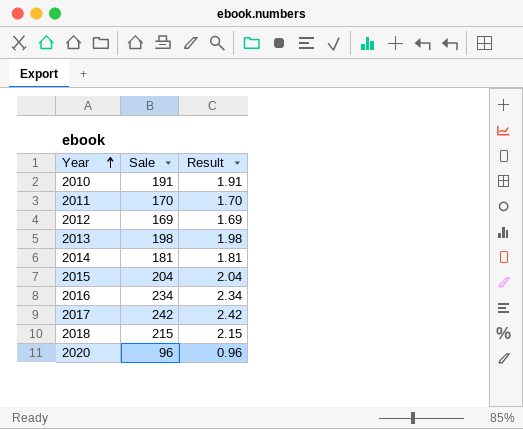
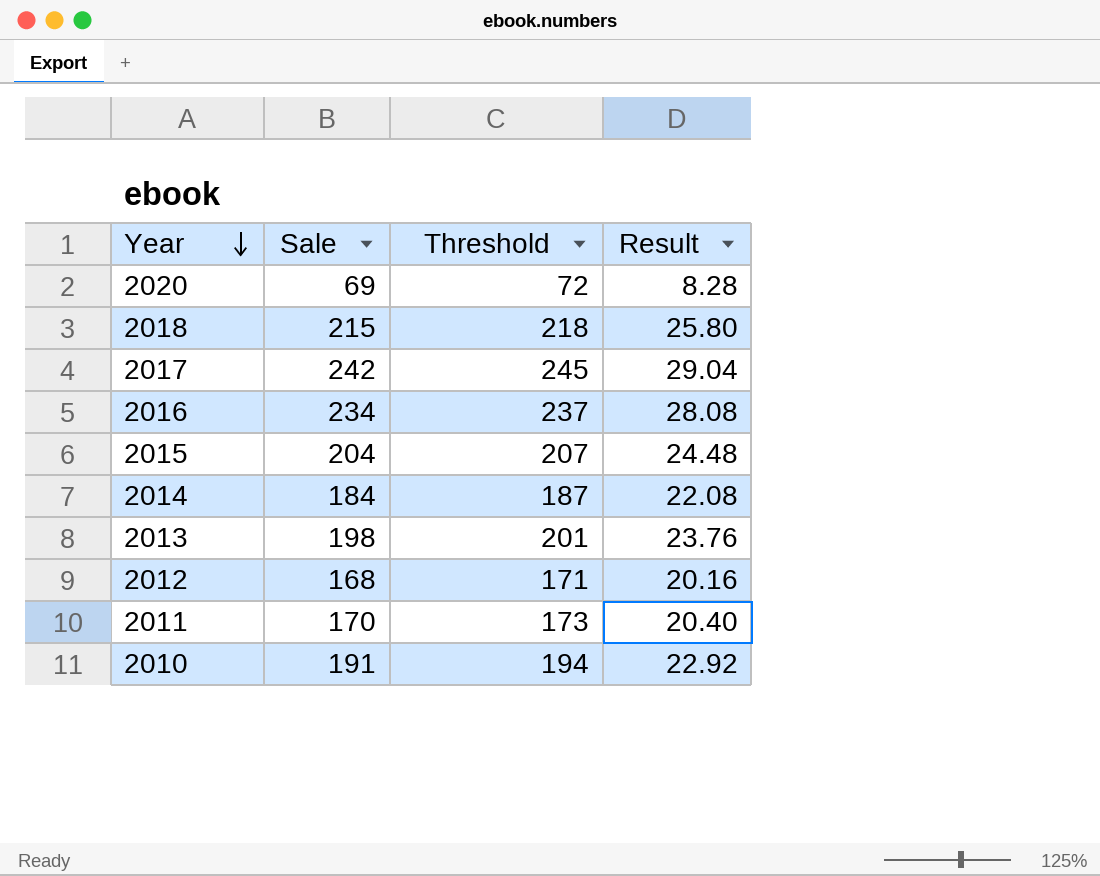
row order: Year ascending -> Year descending
column Threshold | formula: none -> [Sale] + 3
column Result | formula: [Sale] * 0.01 -> [Sale] * 0.12
2020 | Sale: 96 -> 69
2014 | Sale: 181 -> 184
2012 | Sale: 169 -> 168

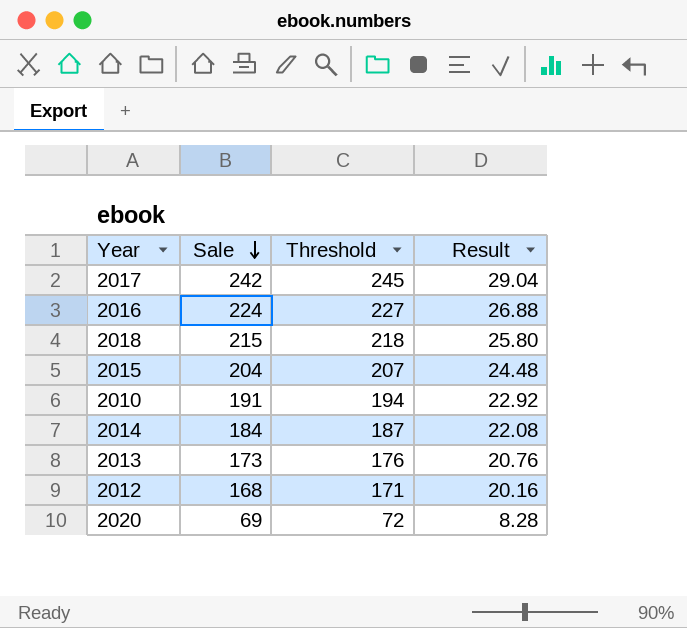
row order: Year descending -> Sale descending
row 2011: 170 | 173 | 20.40 -> none
2016 | Sale: 234 -> 224
2016 | Threshold: 237 -> 227
2016 | Result: 28.08 -> 26.88
2013 | Sale: 198 -> 173
2013 | Threshold: 201 -> 176
2013 | Result: 23.76 -> 20.76

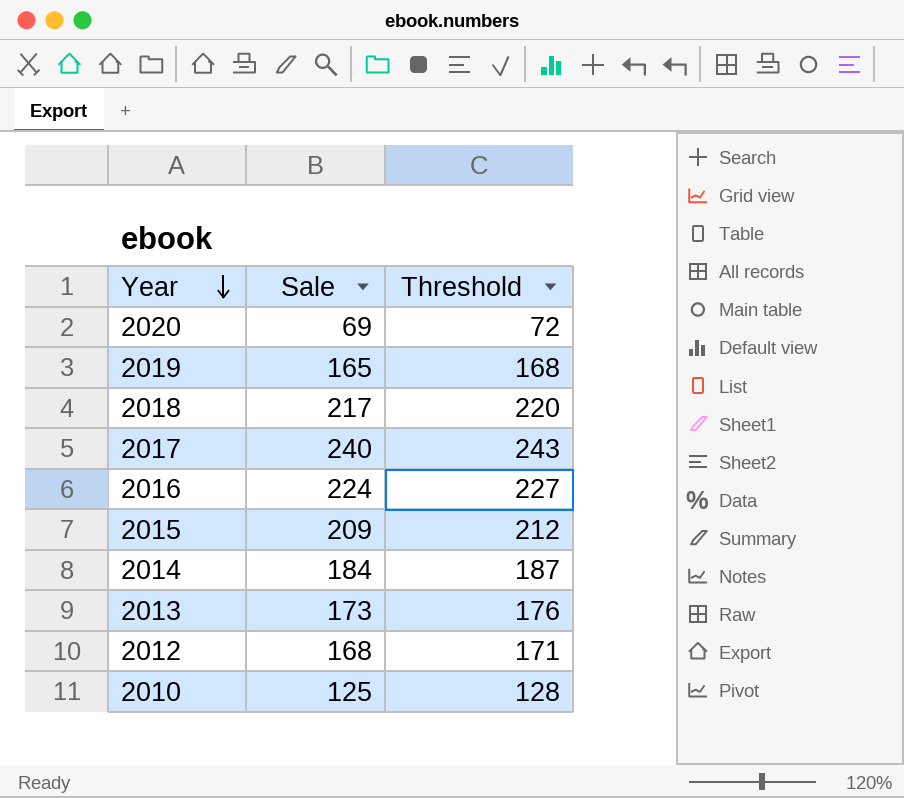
row order: Sale descending -> Year descending
column Result | formula: [Sale] * 0.12 -> none
row 2019: none -> 165 | 168
2018 | Sale: 215 -> 217
2018 | Threshold: 218 -> 220
2017 | Sale: 242 -> 240
2017 | Threshold: 245 -> 243
2015 | Sale: 204 -> 209
2015 | Threshold: 207 -> 212
2010 | Sale: 191 -> 125
2010 | Threshold: 194 -> 128

